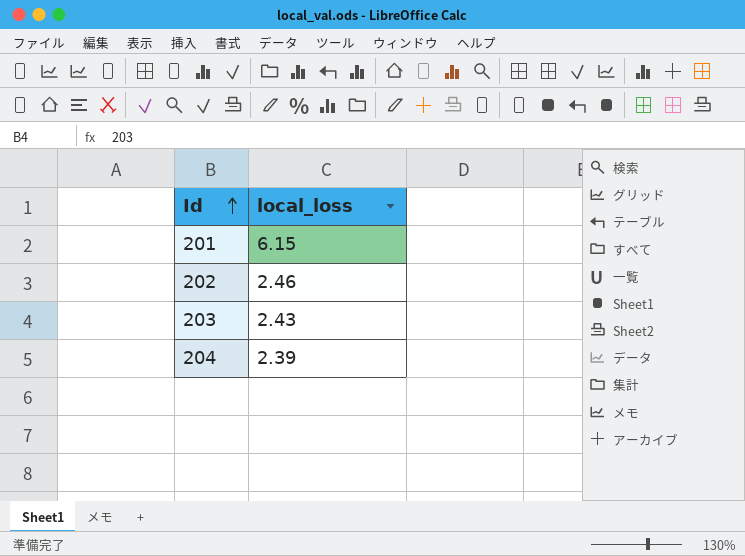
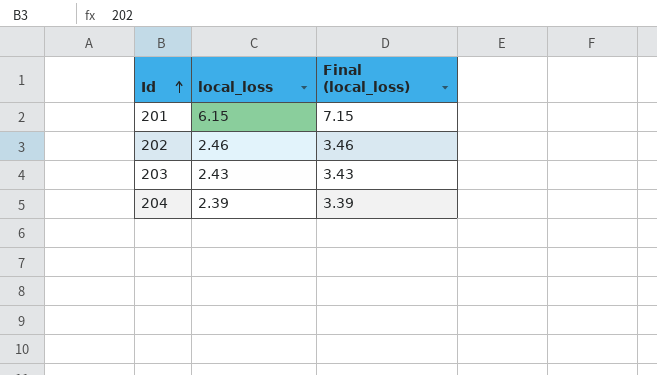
column Final (local_loss) | formula: none -> [local_loss] + 1

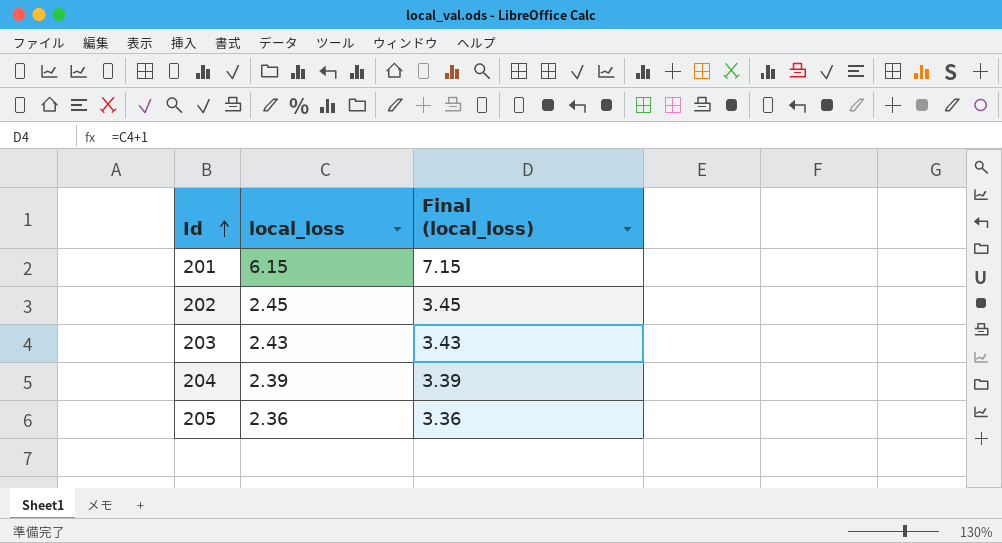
202 | local_loss: 2.46 -> 2.45
202 | Final (local_loss): 3.46 -> 3.45
row 205: none -> 2.36 | 3.36

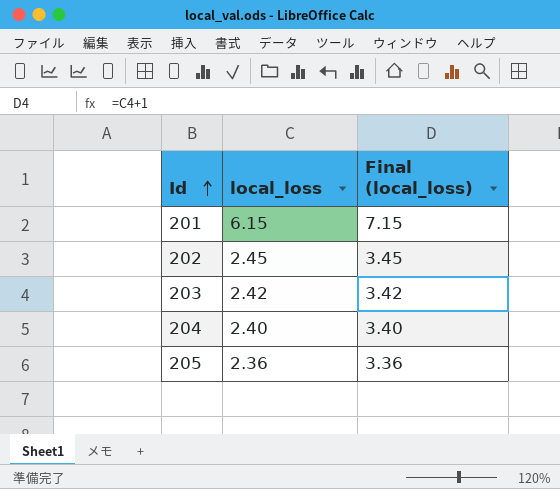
203 | local_loss: 2.43 -> 2.42
203 | Final (local_loss): 3.43 -> 3.42
204 | local_loss: 2.39 -> 2.40
204 | Final (local_loss): 3.39 -> 3.40

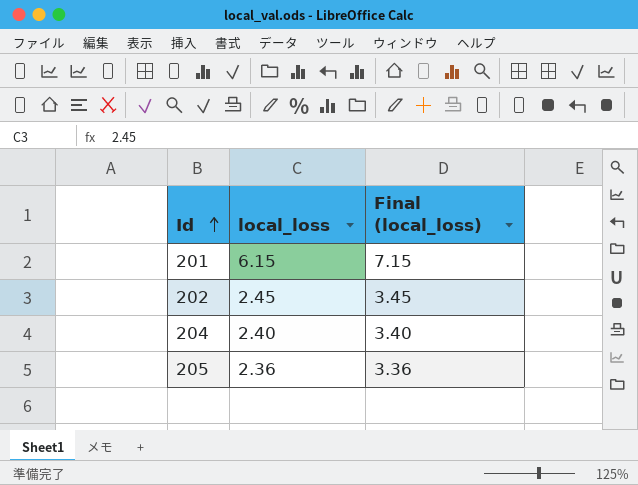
row 203: 2.42 | 3.42 -> none

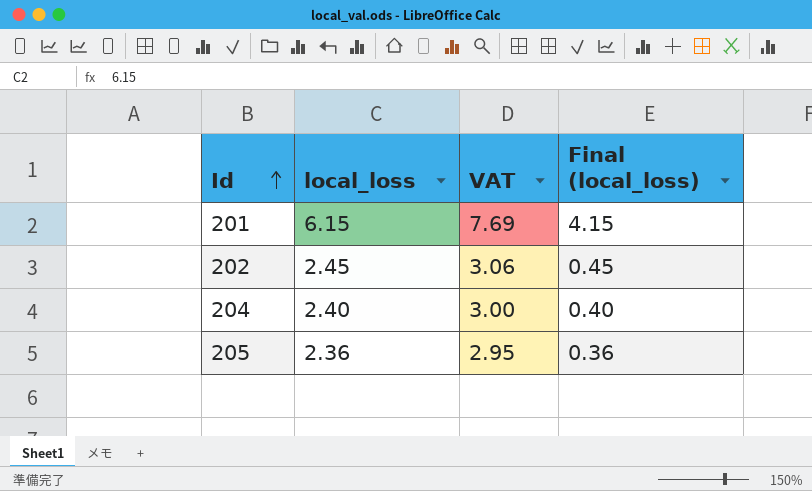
column VAT | formula: none -> [local_loss] * 1.25
column Final (local_loss) | formula: [local_loss] + 1 -> [local_loss] - 2

